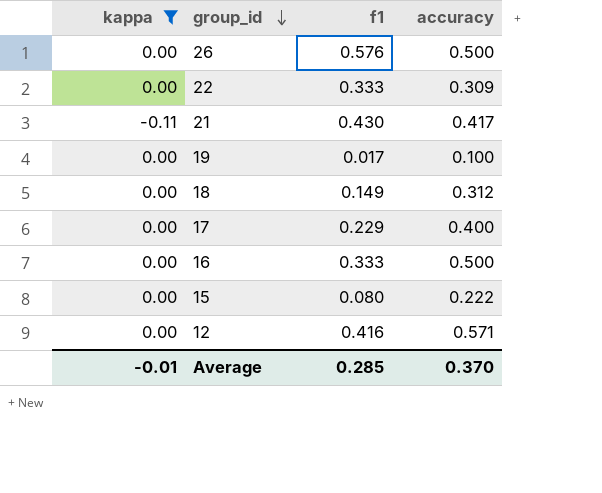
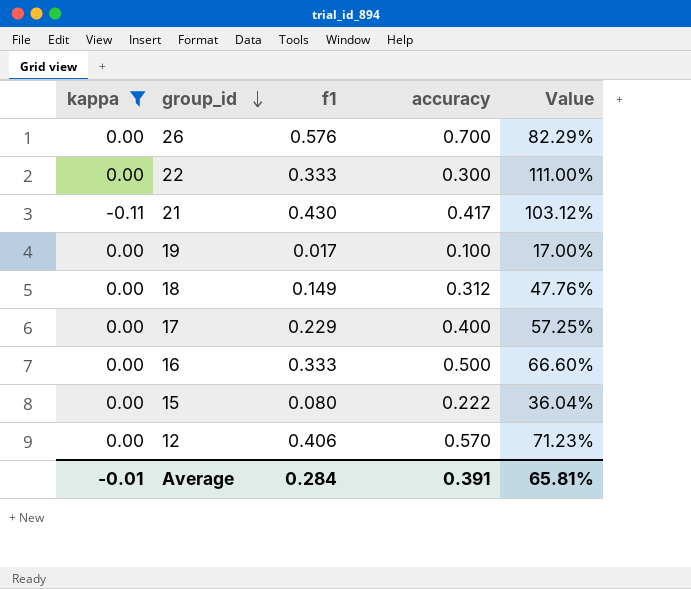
column Value | formula: none -> [f1] / [accuracy]
26 | accuracy: 0.500 -> 0.700
22 | accuracy: 0.309 -> 0.300
12 | f1: 0.416 -> 0.406
12 | accuracy: 0.571 -> 0.570
Average | f1: 0.285 -> 0.284
Average | accuracy: 0.370 -> 0.391

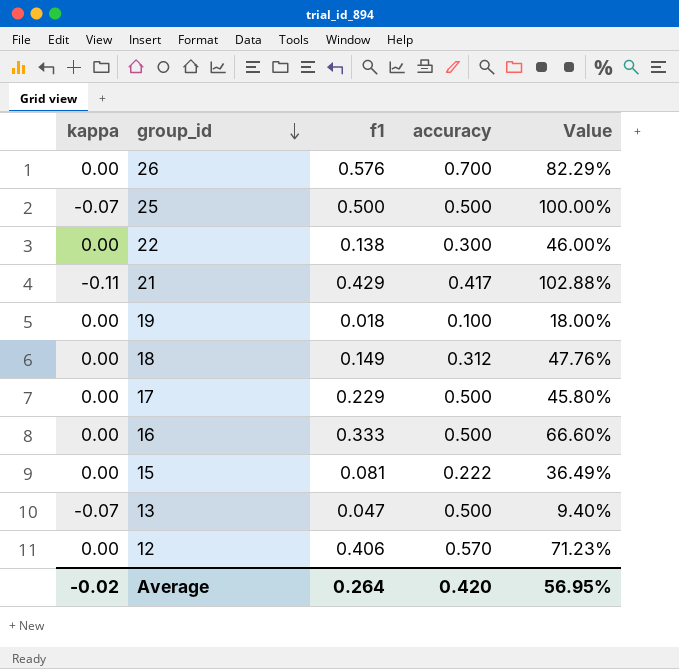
filter: kappa != -0.07 -> none
22 | f1: 0.333 -> 0.138
22 | Value: 111.00% -> 46.00%
21 | f1: 0.430 -> 0.429
21 | Value: 103.12% -> 102.88%
19 | f1: 0.017 -> 0.018
19 | Value: 17.00% -> 18.00%
17 | accuracy: 0.400 -> 0.500
17 | Value: 57.25% -> 45.80%
15 | f1: 0.080 -> 0.081
15 | Value: 36.04% -> 36.49%
Average | kappa: -0.01 -> -0.02
Average | f1: 0.284 -> 0.264
Average | accuracy: 0.391 -> 0.420
Average | Value: 65.81% -> 56.95%

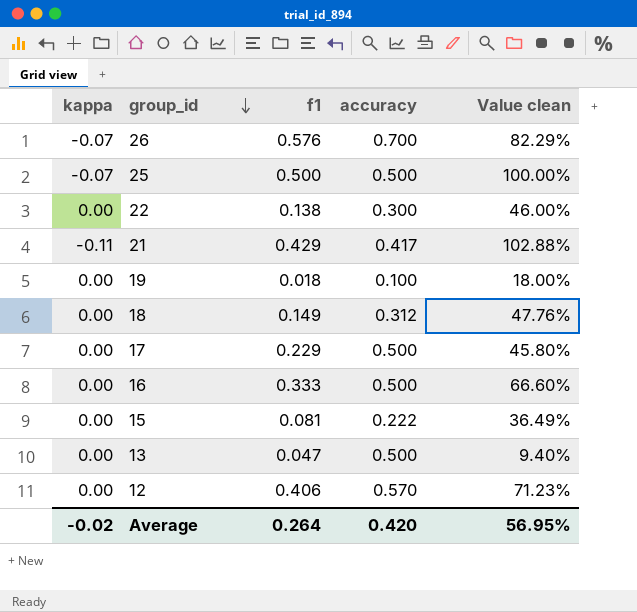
column name: Value -> Value clean
26 | kappa: 0.00 -> -0.07
13 | kappa: -0.07 -> 0.00

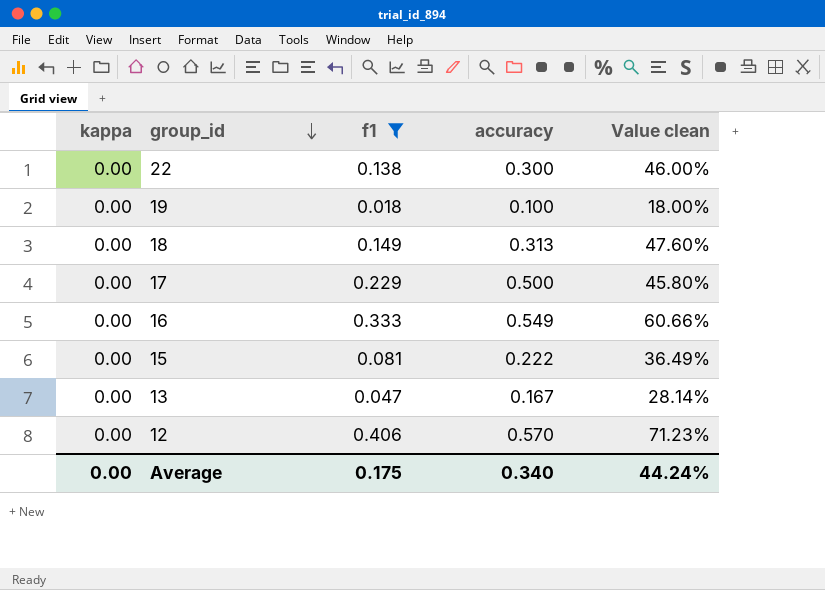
filter: none -> f1 <= 0.406
18 | accuracy: 0.312 -> 0.313
18 | Value clean: 47.76% -> 47.60%
16 | accuracy: 0.500 -> 0.549
16 | Value clean: 66.60% -> 60.66%
13 | accuracy: 0.500 -> 0.167
13 | Value clean: 9.40% -> 28.14%
Average | kappa: -0.02 -> 0.00
Average | f1: 0.264 -> 0.175
Average | accuracy: 0.420 -> 0.340
Average | Value clean: 56.95% -> 44.24%

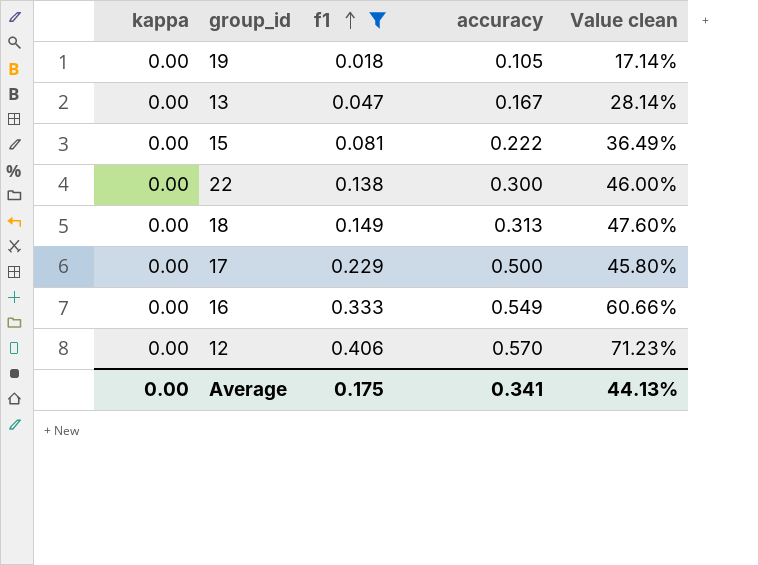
row order: group_id descending -> f1 ascending
19 | accuracy: 0.100 -> 0.105
19 | Value clean: 18.00% -> 17.14%
Average | accuracy: 0.340 -> 0.341
Average | Value clean: 44.24% -> 44.13%

